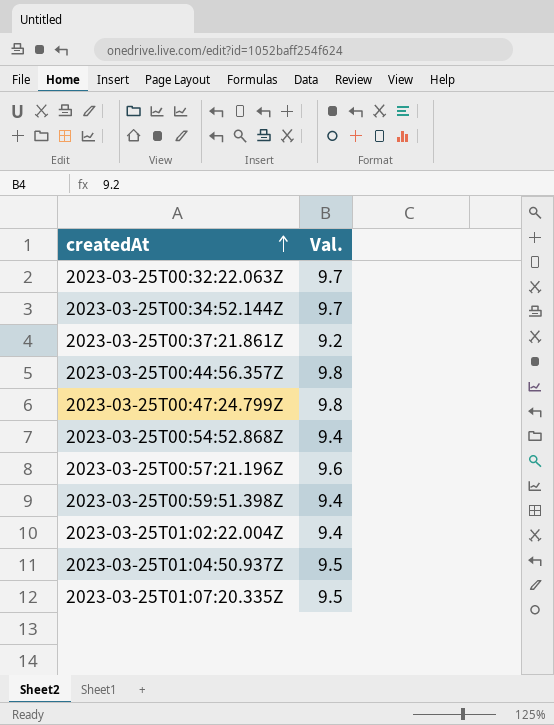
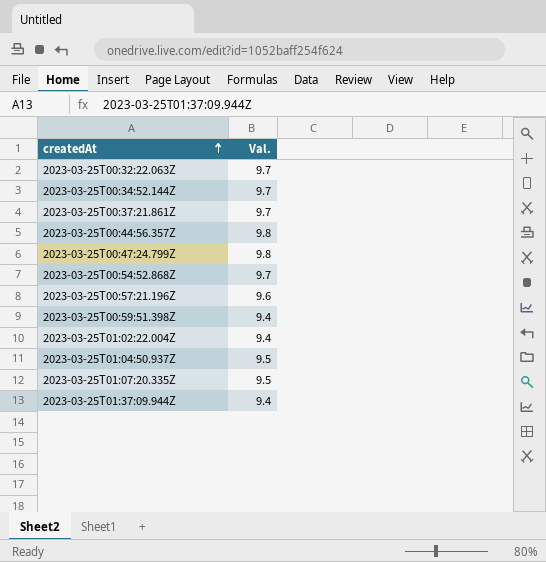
2023-03-25T00:37:21.861Z | Val.: 9.2 -> 9.7
2023-03-25T00:54:52.868Z | Val.: 9.4 -> 9.7
row 2023-03-25T01:37:09.944Z: none -> 9.4

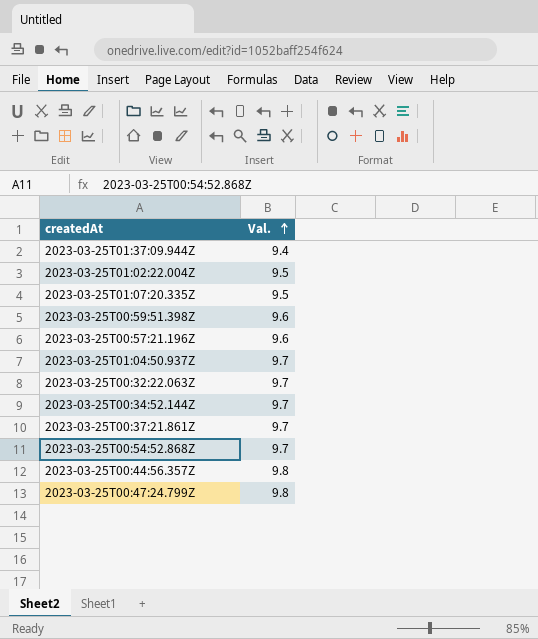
row order: createdAt ascending -> Val. ascending
2023-03-25T01:02:22.004Z | Val.: 9.4 -> 9.5
2023-03-25T00:59:51.398Z | Val.: 9.4 -> 9.6
2023-03-25T01:04:50.937Z | Val.: 9.5 -> 9.7

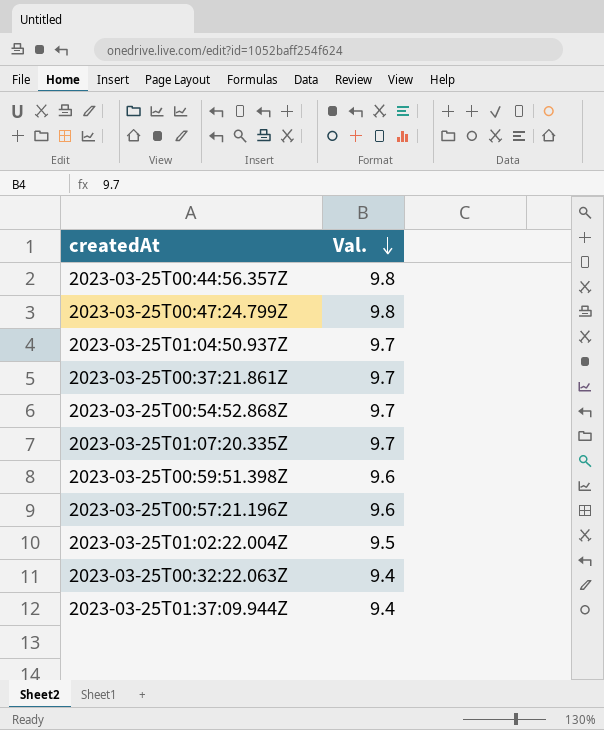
row order: Val. ascending -> Val. descending
row 2023-03-25T00:34:52.144Z: 9.7 -> none
2023-03-25T01:07:20.335Z | Val.: 9.5 -> 9.7
2023-03-25T00:32:22.063Z | Val.: 9.7 -> 9.4

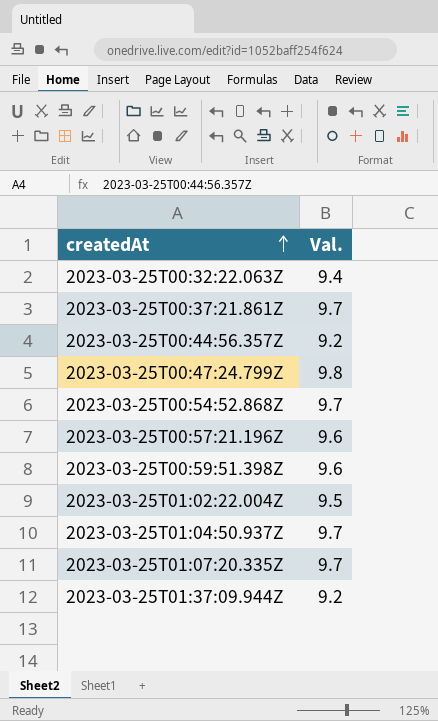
row order: Val. descending -> createdAt ascending
2023-03-25T00:44:56.357Z | Val.: 9.8 -> 9.2
2023-03-25T01:37:09.944Z | Val.: 9.4 -> 9.2

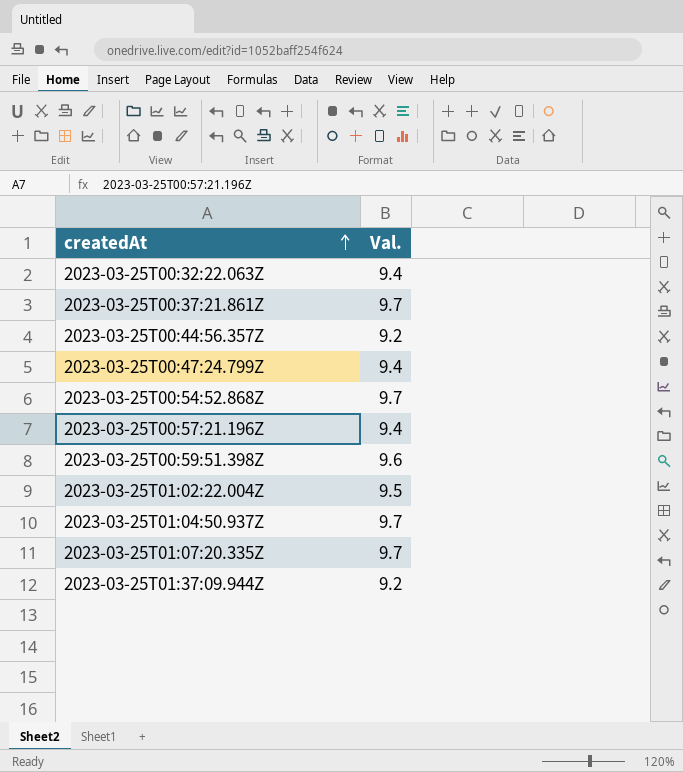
2023-03-25T00:47:24.799Z | Val.: 9.8 -> 9.4
2023-03-25T00:57:21.196Z | Val.: 9.6 -> 9.4

